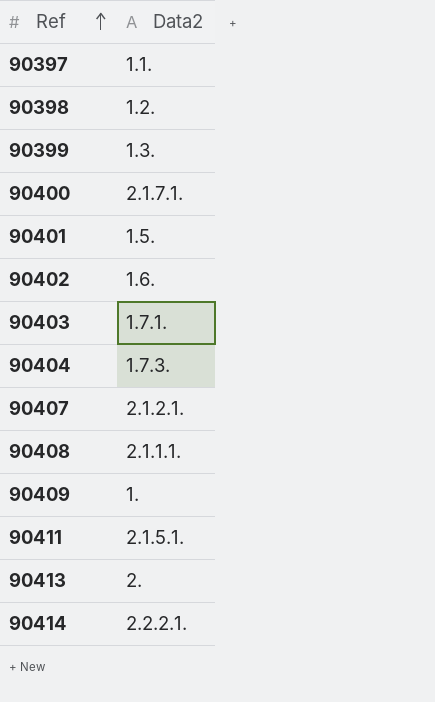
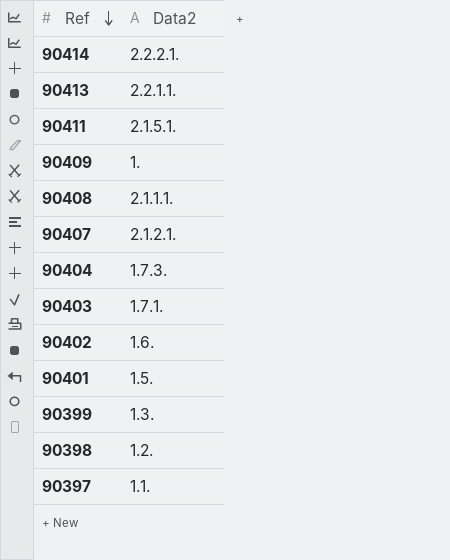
row order: Ref ascending -> Ref descending
row 90400: 2.1.7.1. -> none
90413 | Data2: 2. -> 2.2.1.1.

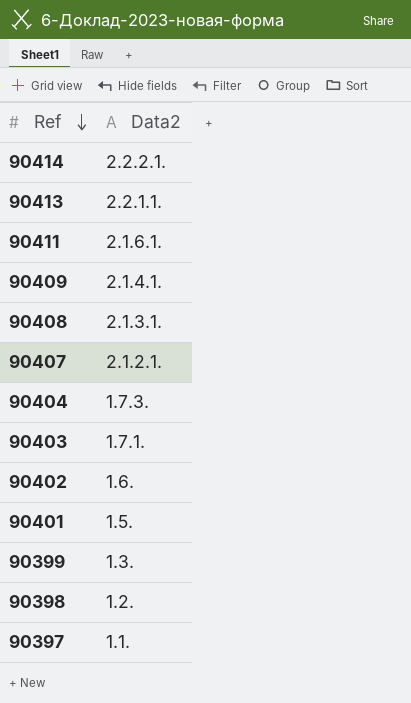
90411 | Data2: 2.1.5.1. -> 2.1.6.1.
90409 | Data2: 1. -> 2.1.4.1.
90408 | Data2: 2.1.1.1. -> 2.1.3.1.

